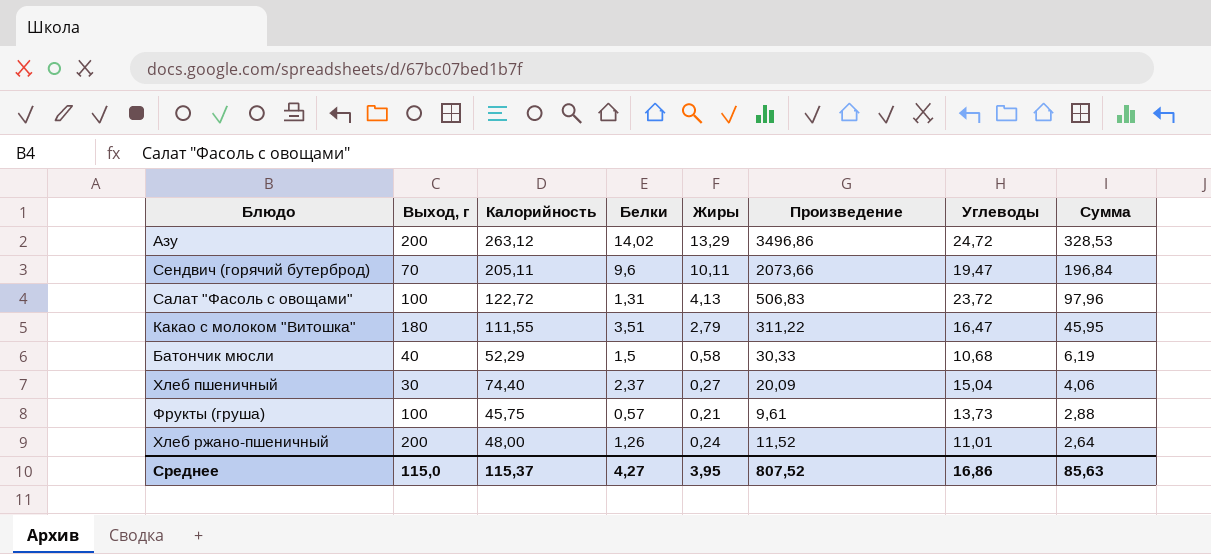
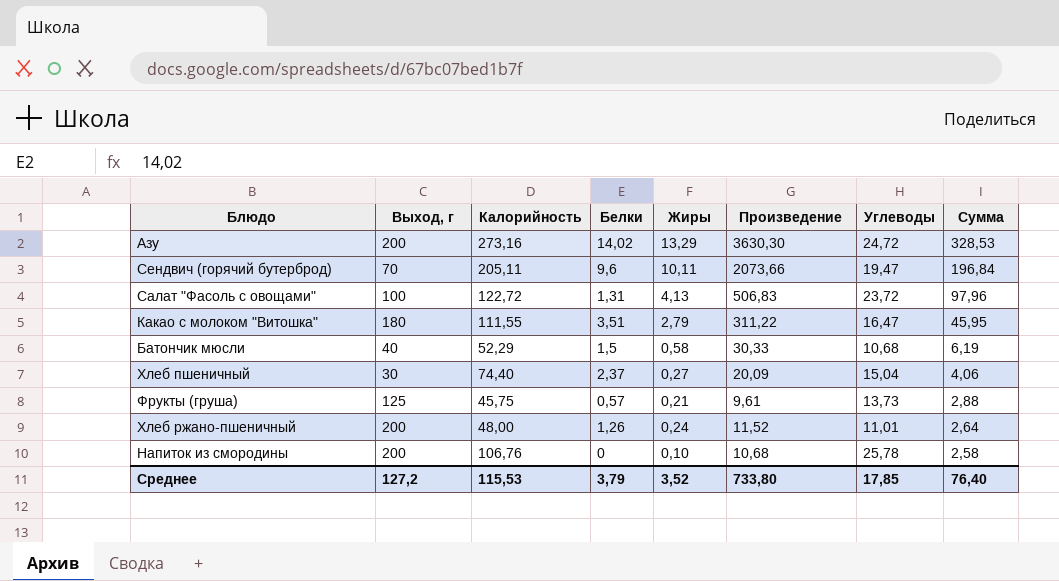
Азу | Калорийность: 263,12 -> 273,16
Азу | Произведение: 3496,86 -> 3630,30
Фрукты (груша) | Выход, г: 100 -> 125
row Напиток из смородины: none -> 200 | 106,76 | 0 | 0,10 | 10,68 | 25,78 | 2,58
Среднее | Выход, г: 115,0 -> 127,2
Среднее | Калорийность: 115,37 -> 115,53
Среднее | Белки: 4,27 -> 3,79
Среднее | Жиры: 3,95 -> 3,52
Среднее | Произведение: 807,52 -> 733,80
Среднее | Углеводы: 16,86 -> 17,85
Среднее | Сумма: 85,63 -> 76,40

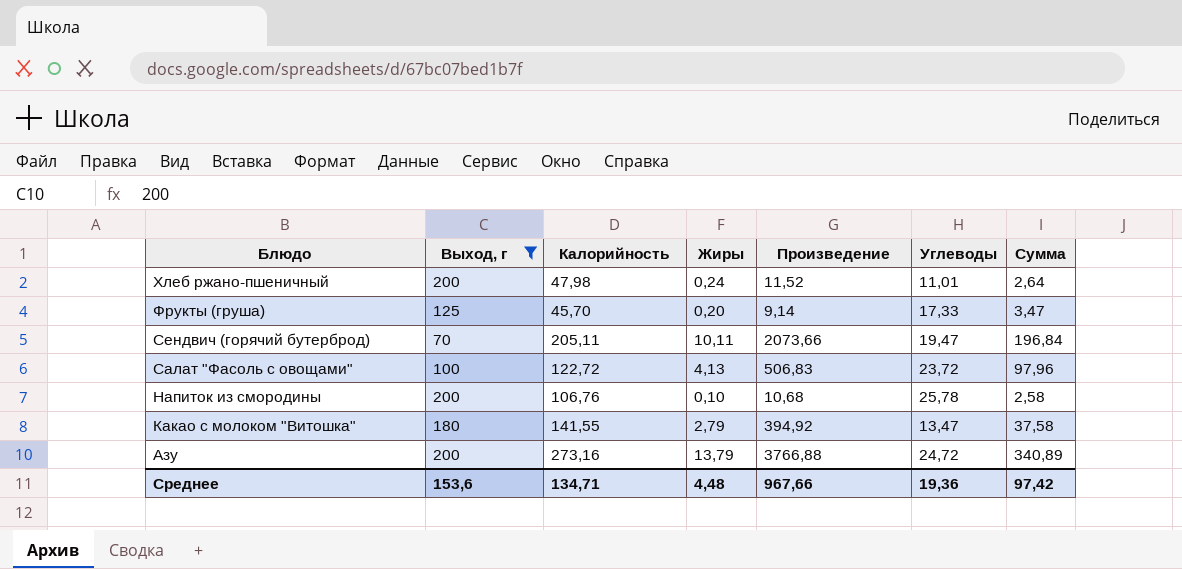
filter: none -> Выход, г >= 70
row order: Сумма descending -> Блюдо descending
column Белки | position: 4 -> none
Хлеб ржано-пшеничный | Калорийность: 48,00 -> 47,98
Фрукты (груша) | Калорийность: 45,75 -> 45,70
Фрукты (груша) | Жиры: 0,21 -> 0,20
Фрукты (груша) | Произведение: 9,61 -> 9,14
Фрукты (груша) | Углеводы: 13,73 -> 17,33
Фрукты (груша) | Сумма: 2,88 -> 3,47
Какао с молоком "Витошка" | Калорийность: 111,55 -> 141,55
Какао с молоком "Витошка" | Произведение: 311,22 -> 394,92
Какао с молоком "Витошка" | Углеводы: 16,47 -> 13,47
Какао с молоком "Витошка" | Сумма: 45,95 -> 37,58
Азу | Жиры: 13,29 -> 13,79
Азу | Произведение: 3630,30 -> 3766,88
Азу | Сумма: 328,53 -> 340,89
Среднее | Выход, г: 127,2 -> 153,6
Среднее | Калорийность: 115,53 -> 134,71
Среднее | Жиры: 3,52 -> 4,48
Среднее | Произведение: 733,80 -> 967,66
Среднее | Углеводы: 17,85 -> 19,36
Среднее | Сумма: 76,40 -> 97,42

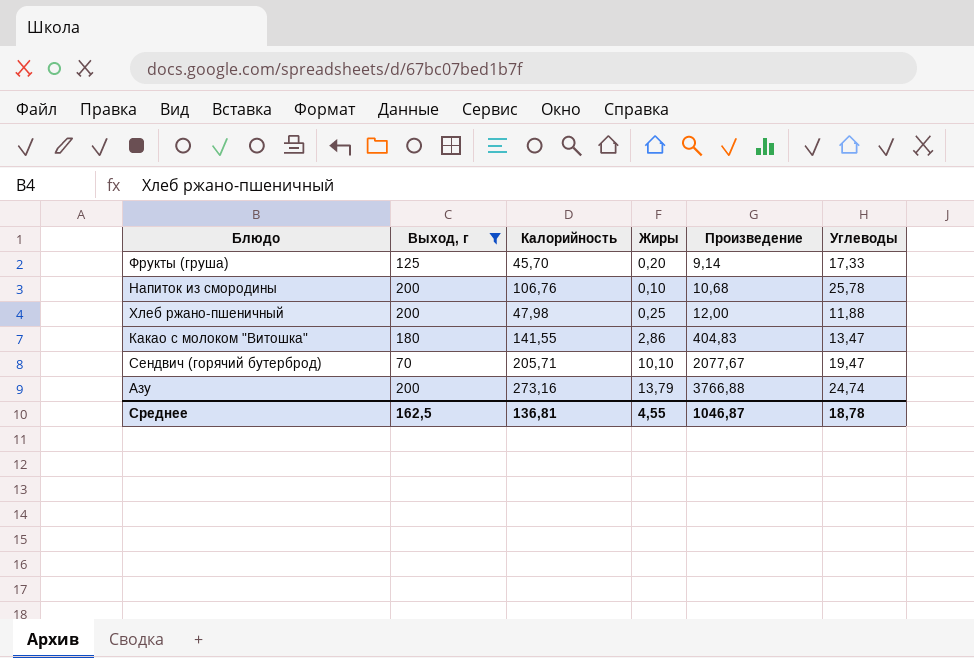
row order: Блюдо descending -> Произведение ascending
column Сумма | formula: [Жиры] * [Углеводы] -> none
row Салат "Фасоль с овощами": 100 | 122,72 | 4,13 | 506,83 | 23,72 | 97,96 -> none
Хлеб ржано-пшеничный | Жиры: 0,24 -> 0,25
Хлеб ржано-пшеничный | Произведение: 11,52 -> 12,00
Хлеб ржано-пшеничный | Углеводы: 11,01 -> 11,88
Какао с молоком "Витошка" | Жиры: 2,79 -> 2,86
Какао с молоком "Витошка" | Произведение: 394,92 -> 404,83
Сендвич (горячий бутерброд) | Калорийность: 205,11 -> 205,71
Сендвич (горячий бутерброд) | Жиры: 10,11 -> 10,10
Сендвич (горячий бутерброд) | Произведение: 2073,66 -> 2077,67
Азу | Углеводы: 24,72 -> 24,74
Среднее | Выход, г: 153,6 -> 162,5
Среднее | Калорийность: 134,71 -> 136,81
Среднее | Жиры: 4,48 -> 4,55
Среднее | Произведение: 967,66 -> 1046,87
Среднее | Углеводы: 19,36 -> 18,78

